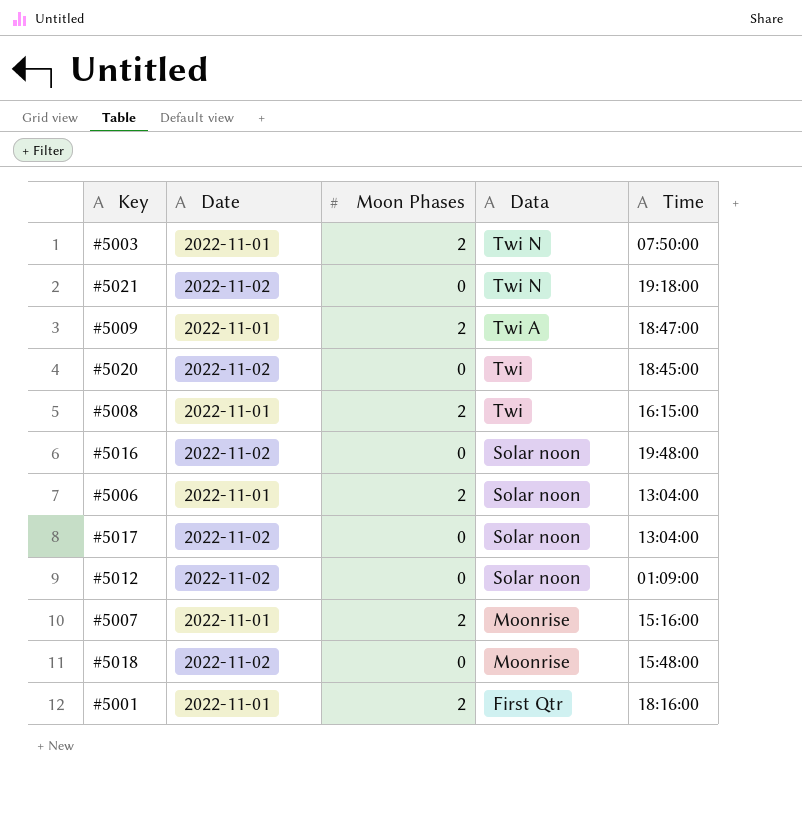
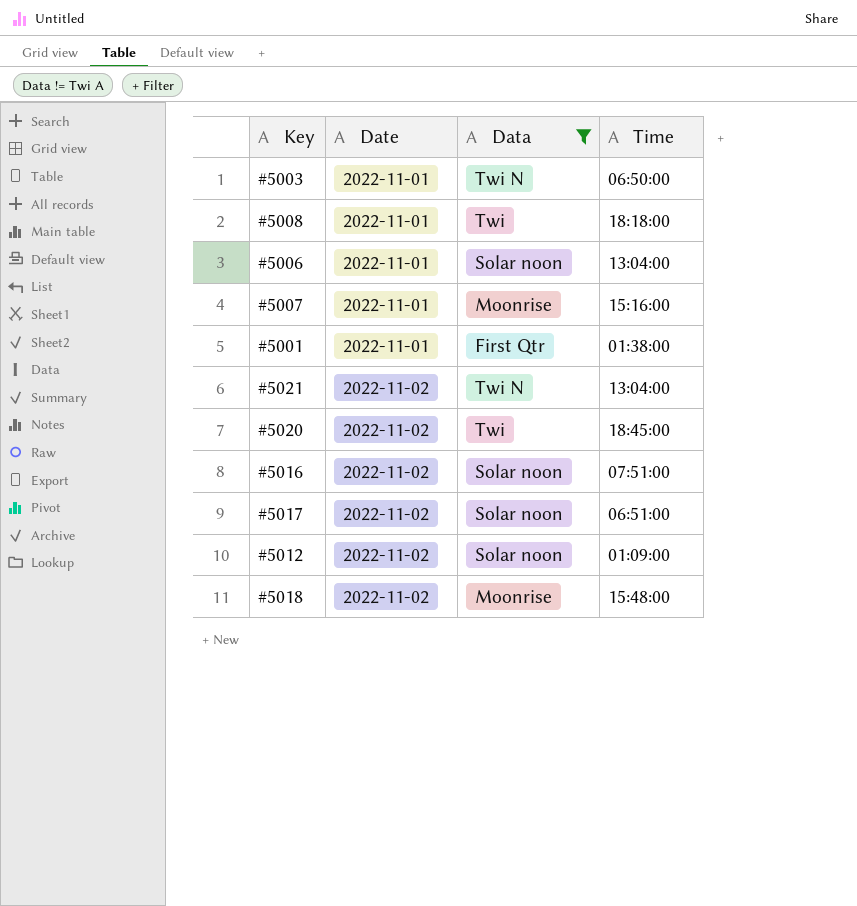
filter: none -> Data != Twi A
row order: Data descending -> Date ascending
column Moon Phases | position: 3 -> none
#5003 | Time: 07:50:00 -> 06:50:00
#5008 | Time: 16:15:00 -> 18:18:00
#5001 | Time: 18:16:00 -> 01:38:00
#5021 | Time: 19:18:00 -> 13:04:00
#5016 | Time: 19:48:00 -> 07:51:00
#5017 | Time: 13:04:00 -> 06:51:00

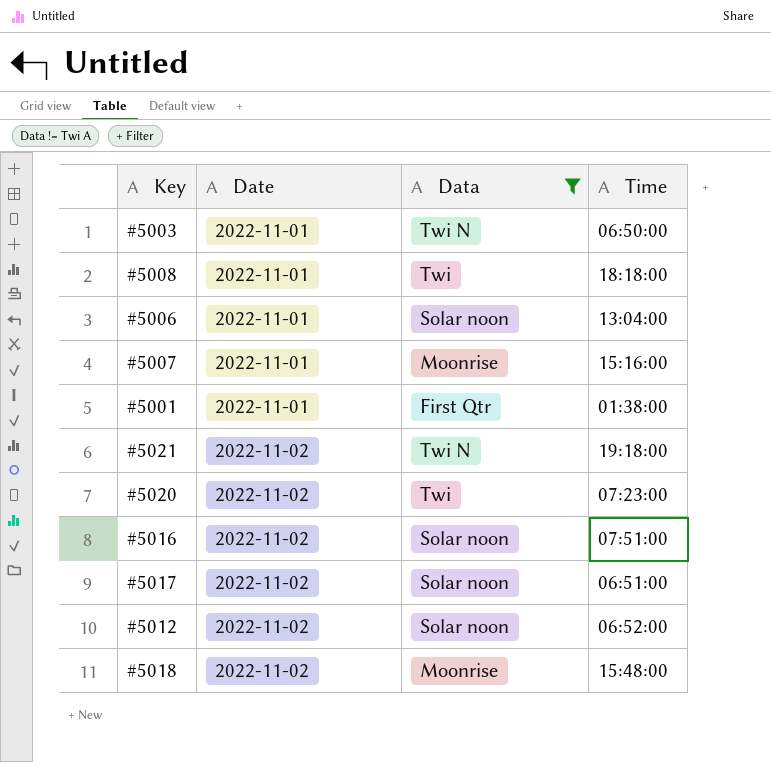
#5021 | Time: 13:04:00 -> 19:18:00
#5020 | Time: 18:45:00 -> 07:23:00
#5012 | Time: 01:09:00 -> 06:52:00

